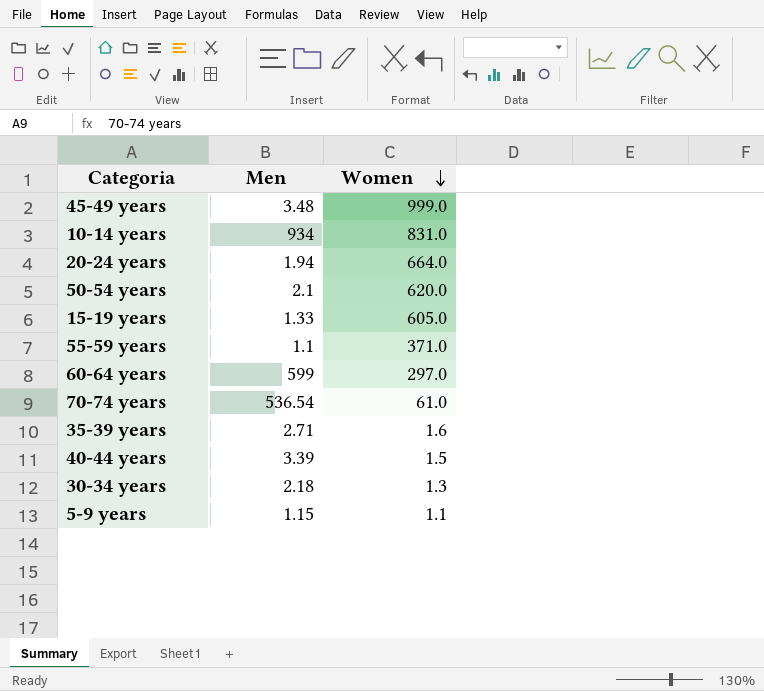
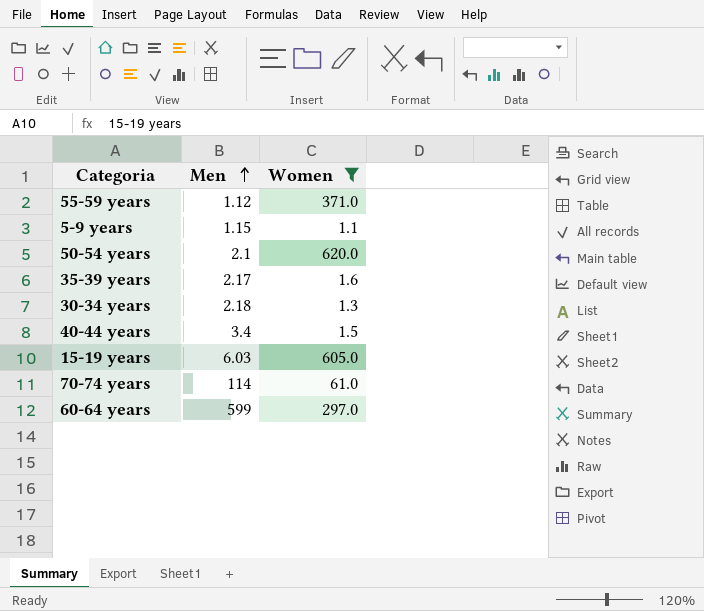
filter: none -> Women <= 620.0
row order: Women descending -> Men ascending
55-59 years | Men: 1.1 -> 1.12
35-39 years | Men: 2.71 -> 2.17
40-44 years | Men: 3.39 -> 3.4
15-19 years | Men: 1.33 -> 6.03
70-74 years | Men: 536.54 -> 114

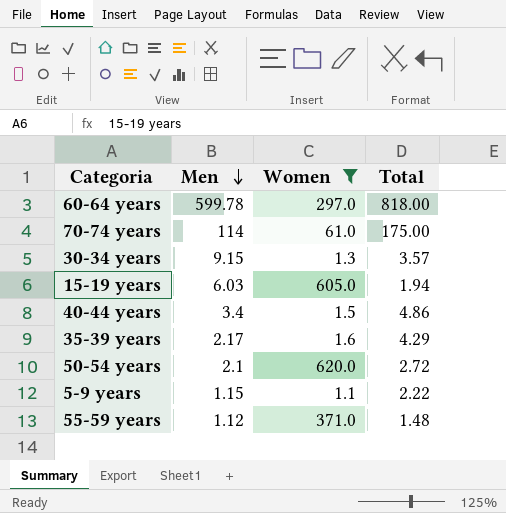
row order: Men ascending -> Men descending
column Total | position: none -> 4
60-64 years | Men: 599 -> 599.78
30-34 years | Men: 2.18 -> 9.15

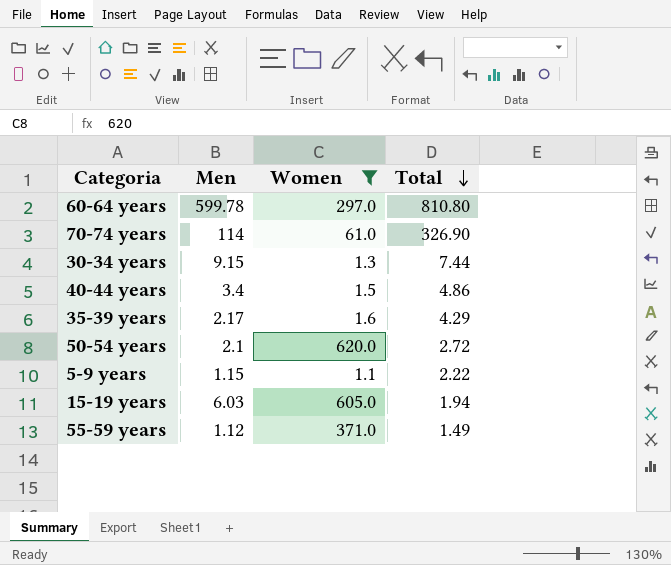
row order: Men descending -> Total descending
60-64 years | Total: 818.00 -> 810.80
70-74 years | Total: 175.00 -> 326.90
30-34 years | Total: 3.57 -> 7.44
55-59 years | Total: 1.48 -> 1.49

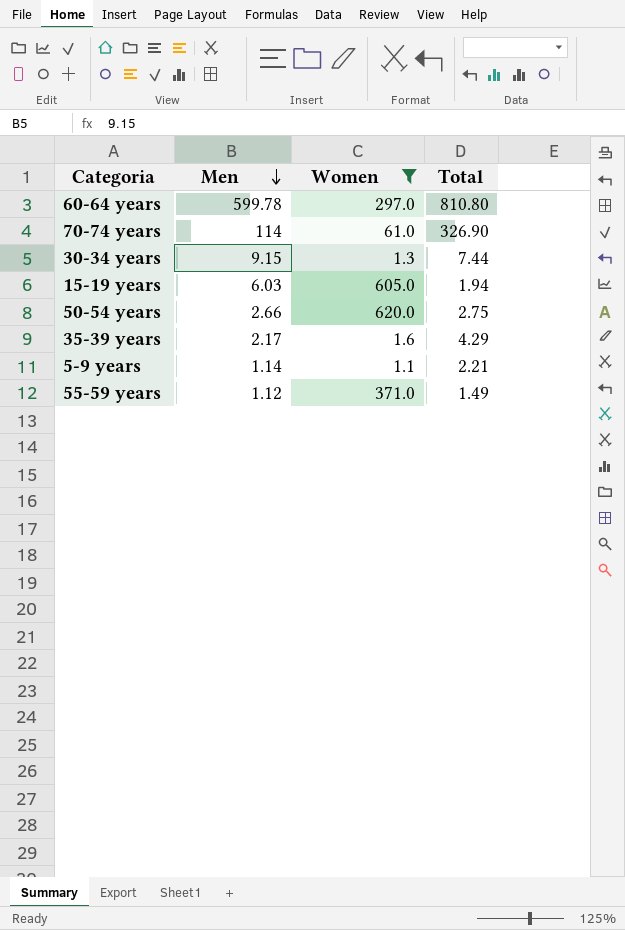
row order: Total descending -> Men descending
row 40-44 years: 3.4 | 1.5 | 4.86 -> none
50-54 years | Men: 2.1 -> 2.66
50-54 years | Total: 2.72 -> 2.75
5-9 years | Men: 1.15 -> 1.14
5-9 years | Total: 2.22 -> 2.21

